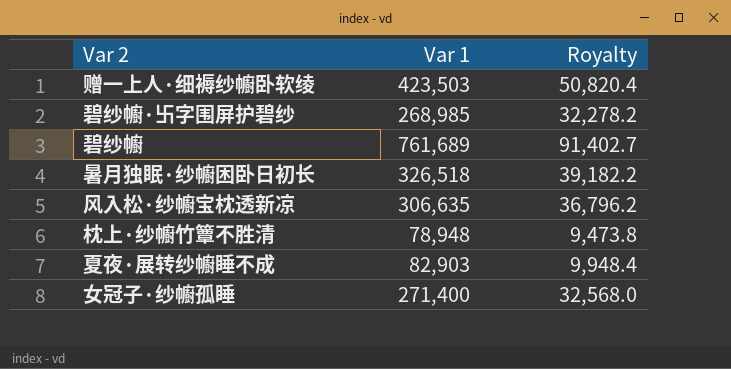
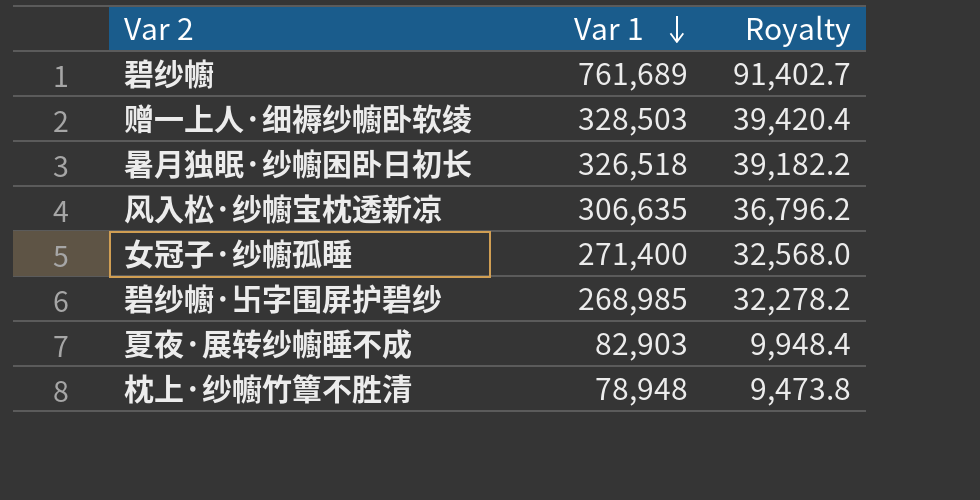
row order: none -> Var 1 descending
赠一上人·细褥纱幮卧软绫 | Var 1: 423,503 -> 328,503
赠一上人·细褥纱幮卧软绫 | Royalty: 50,820.4 -> 39,420.4

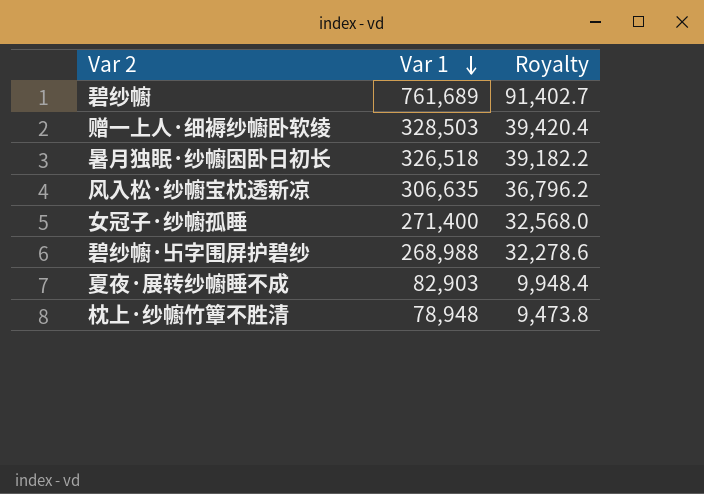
碧纱幮·卐字围屏护碧纱 | Var 1: 268,985 -> 268,988
碧纱幮·卐字围屏护碧纱 | Royalty: 32,278.2 -> 32,278.6

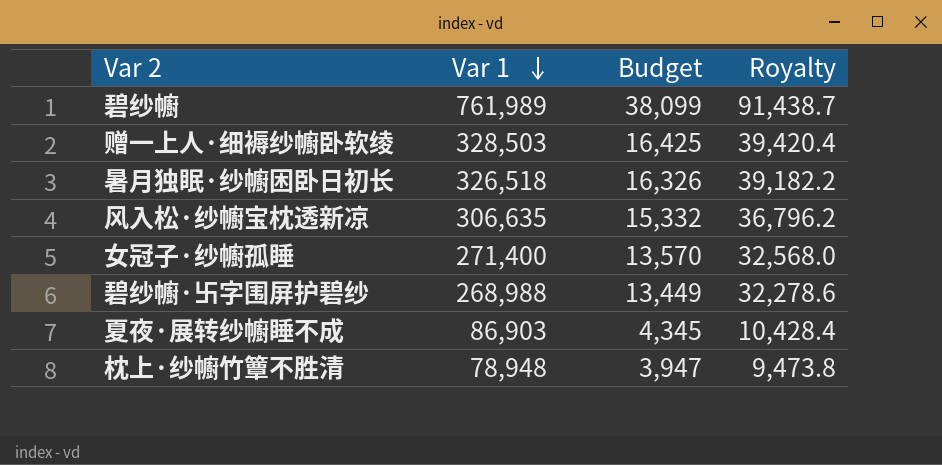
column Budget | formula: none -> [Var 1] * 0.05
碧纱幮 | Var 1: 761,689 -> 761,989
碧纱幮 | Royalty: 91,402.7 -> 91,438.7
夏夜·展转纱幮睡不成 | Var 1: 82,903 -> 86,903
夏夜·展转纱幮睡不成 | Royalty: 9,948.4 -> 10,428.4

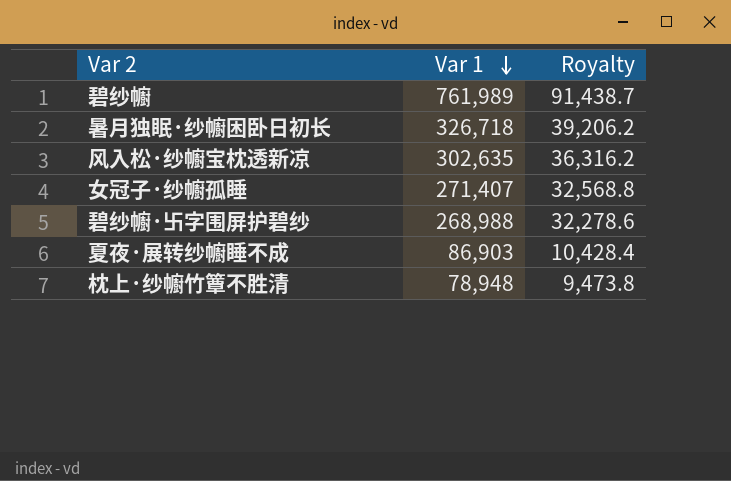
column Budget | formula: [Var 1] * 0.05 -> none
row 赠一上人·细褥纱幮卧软绫: 328,503 | 16,425 | 39,420.4 -> none
暑月独眠·纱幮困卧日初长 | Var 1: 326,518 -> 326,718
暑月独眠·纱幮困卧日初长 | Royalty: 39,182.2 -> 39,206.2
风入松·纱幮宝枕透新凉 | Var 1: 306,635 -> 302,635
风入松·纱幮宝枕透新凉 | Royalty: 36,796.2 -> 36,316.2
女冠子·纱幮孤睡 | Var 1: 271,400 -> 271,407
女冠子·纱幮孤睡 | Royalty: 32,568.0 -> 32,568.8

